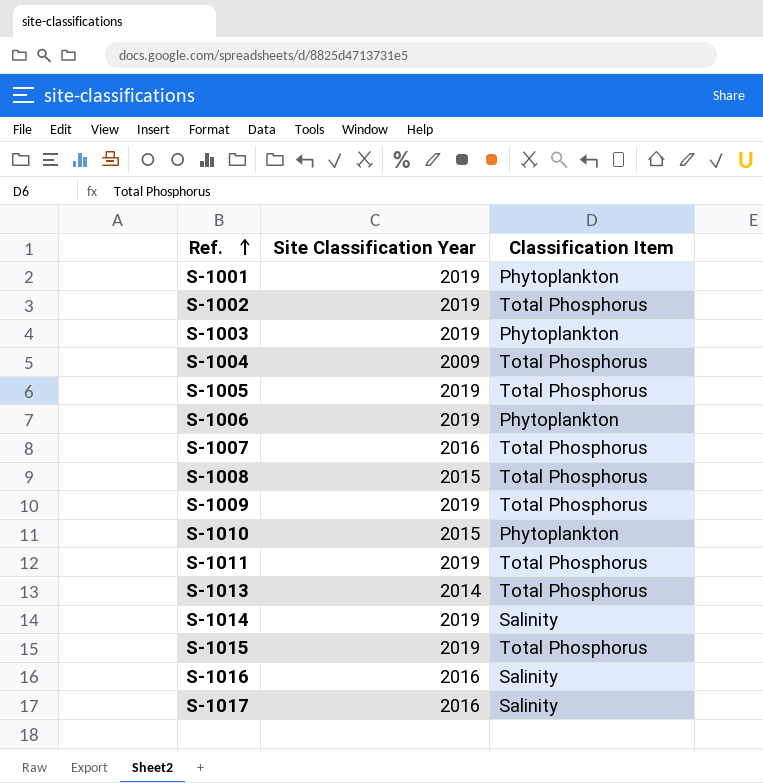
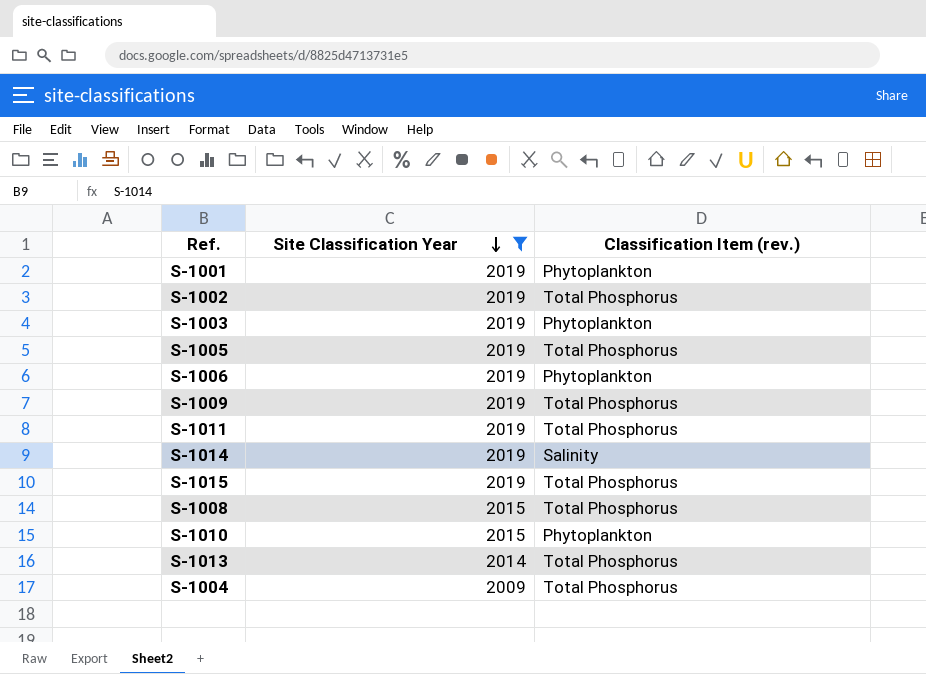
filter: none -> Site Classification Year != 2016
row order: Ref. ascending -> Site Classification Year descending
column name: Classification Item -> Classification Item (rev.)

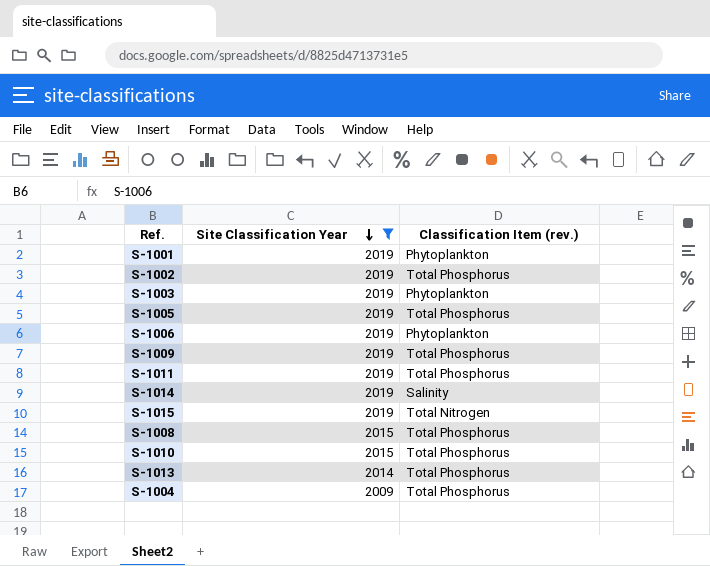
S-1015 | Classification Item (rev.): Total Phosphorus -> Total Nitrogen
S-1010 | Classification Item (rev.): Phytoplankton -> Total Phosphorus

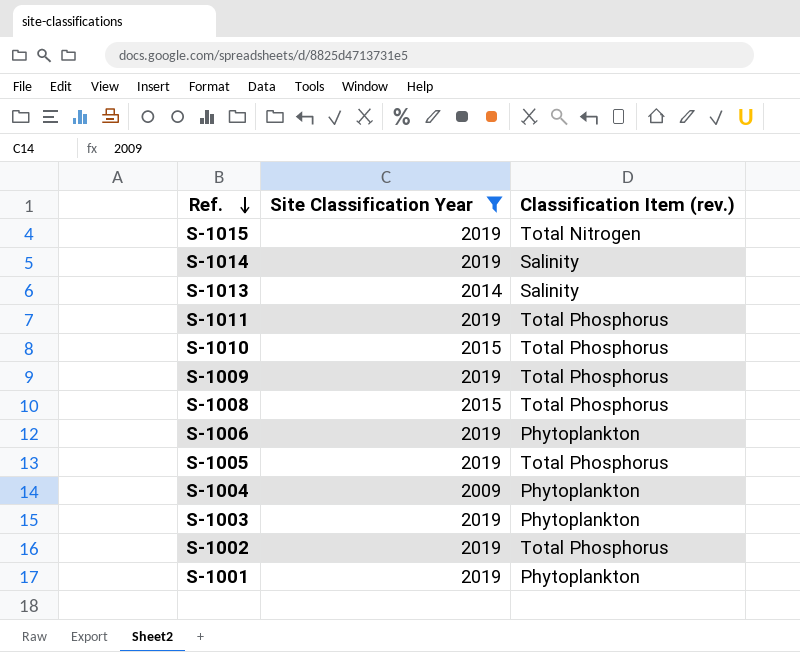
row order: Site Classification Year descending -> Ref. descending
S-1013 | Classification Item (rev.): Total Phosphorus -> Salinity
S-1004 | Classification Item (rev.): Total Phosphorus -> Phytoplankton

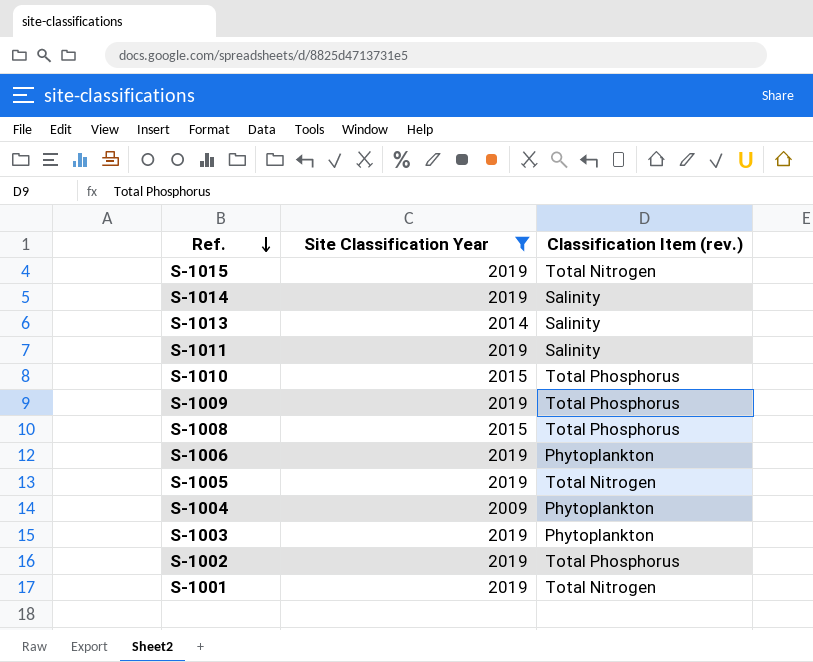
S-1011 | Classification Item (rev.): Total Phosphorus -> Salinity
S-1005 | Classification Item (rev.): Total Phosphorus -> Total Nitrogen
S-1001 | Classification Item (rev.): Phytoplankton -> Total Nitrogen

